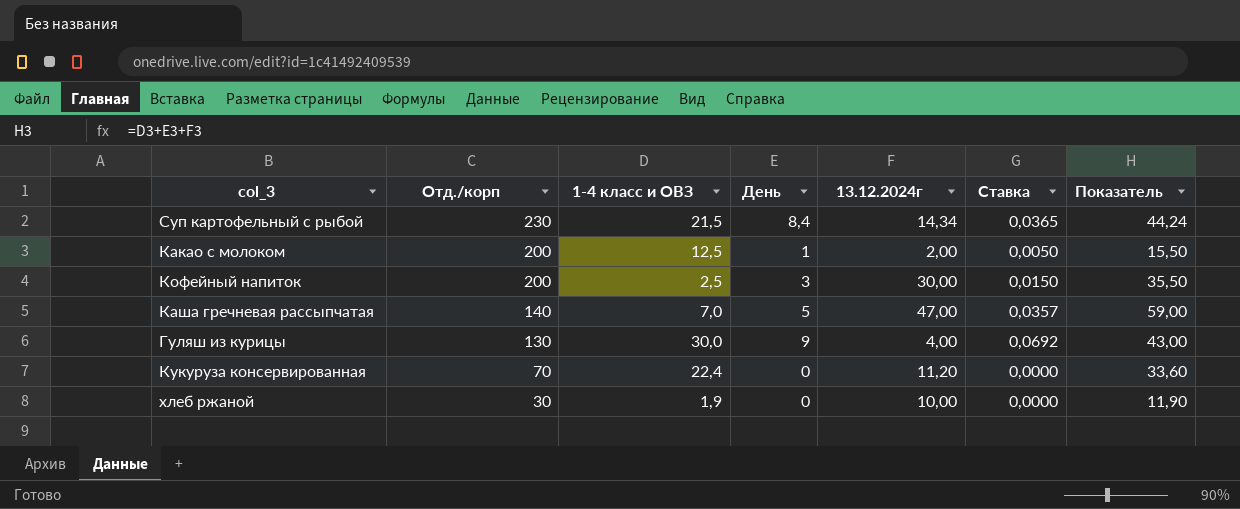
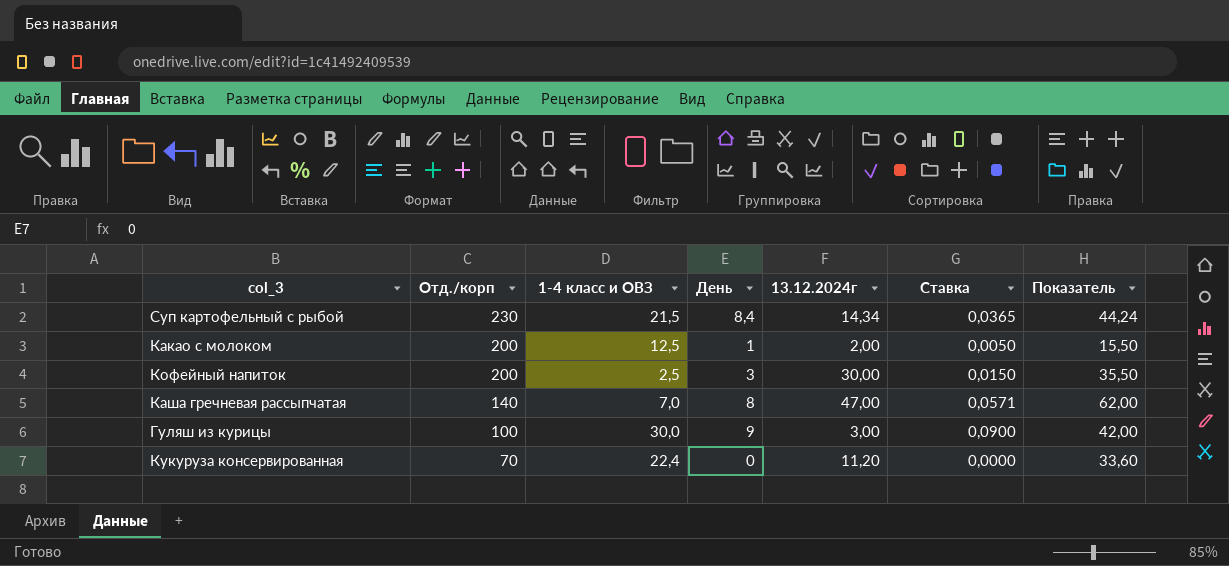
row хлеб ржаной: 30 | 1,9 | 0 | 10,00 | 0,0000 | 11,90 -> none
Каша гречневая рассыпчатая | День: 5 -> 8
Каша гречневая рассыпчатая | Ставка: 0,0357 -> 0,0571
Каша гречневая рассыпчатая | Показатель: 59,00 -> 62,00
Гуляш из курицы | Отд./корп: 130 -> 100
Гуляш из курицы | 13.12.2024г: 4,00 -> 3,00
Гуляш из курицы | Ставка: 0,0692 -> 0,0900
Гуляш из курицы | Показатель: 43,00 -> 42,00

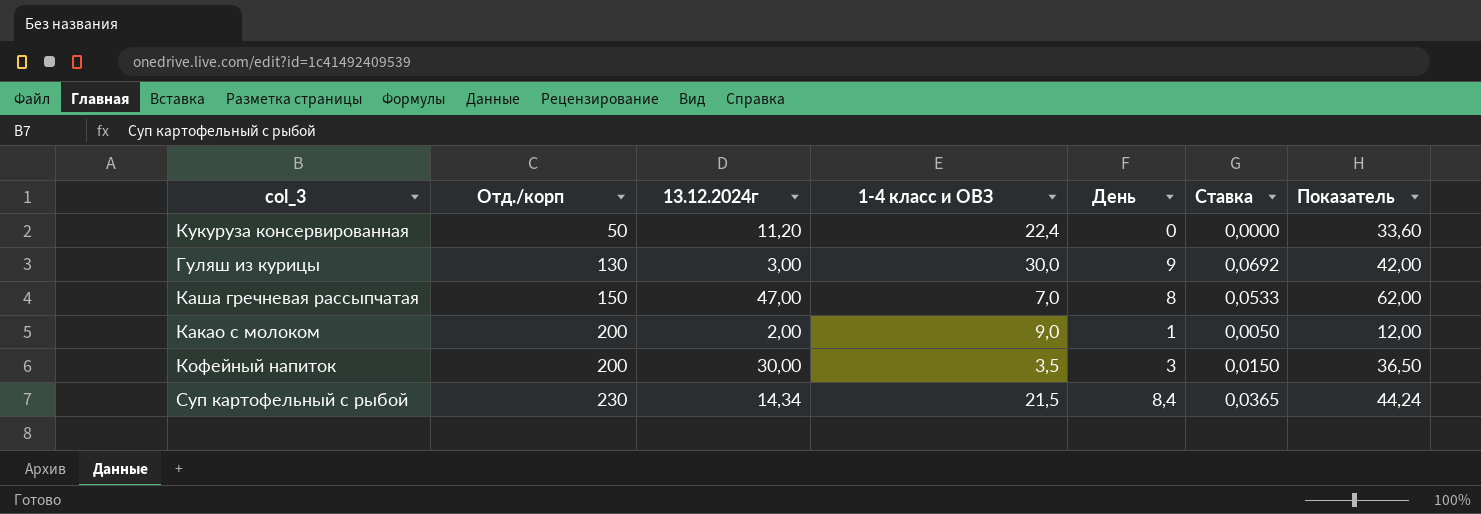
row order: Отд./корп descending -> Отд./корп ascending
column 13.12.2024г | position: 5 -> 3
Кукуруза консервированная | Отд./корп: 70 -> 50
Гуляш из курицы | Отд./корп: 100 -> 130
Гуляш из курицы | Ставка: 0,0900 -> 0,0692
Каша гречневая рассыпчатая | Отд./корп: 140 -> 150
Каша гречневая рассыпчатая | Ставка: 0,0571 -> 0,0533
Какао с молоком | 1-4 класс и ОВЗ: 12,5 -> 9,0
Какао с молоком | Показатель: 15,50 -> 12,00
Кофейный напиток | 1-4 класс и ОВЗ: 2,5 -> 3,5
Кофейный напиток | Показатель: 35,50 -> 36,50

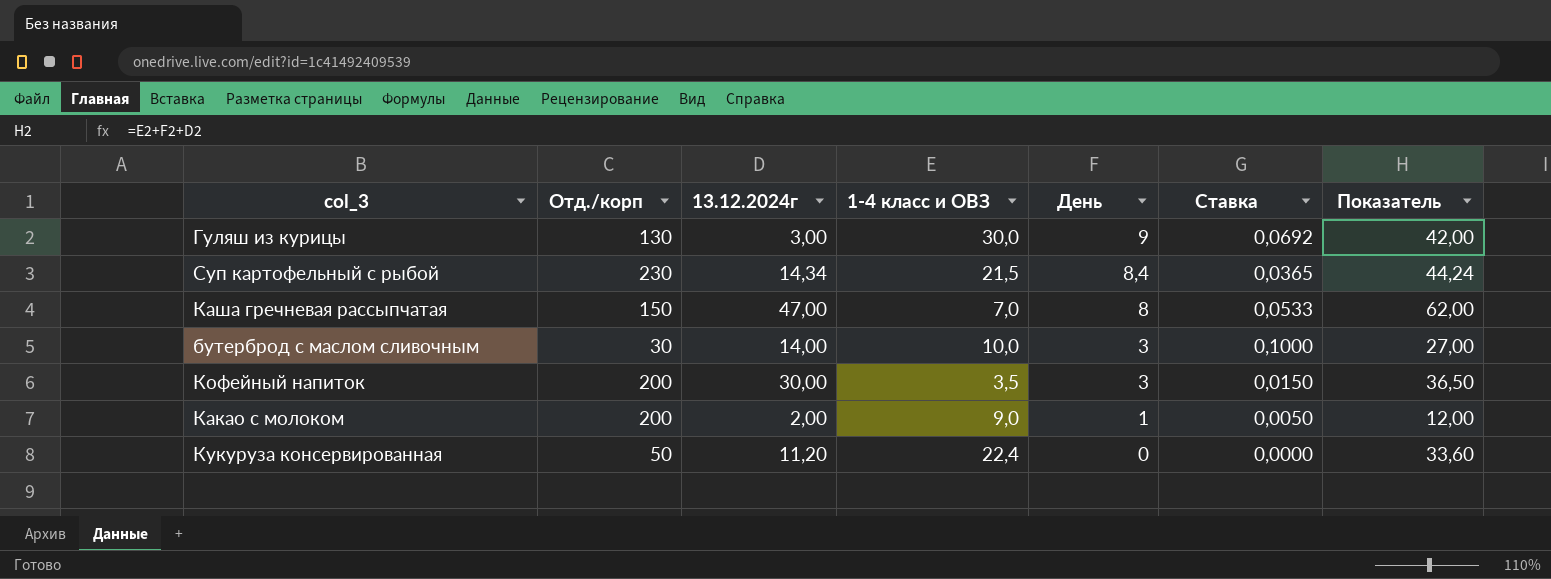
row order: Отд./корп ascending -> День descending
row бутерброд с маслом сливочным: none -> 30 | 14,00 | 10,0 | 3 | 0,1000 | 27,00

